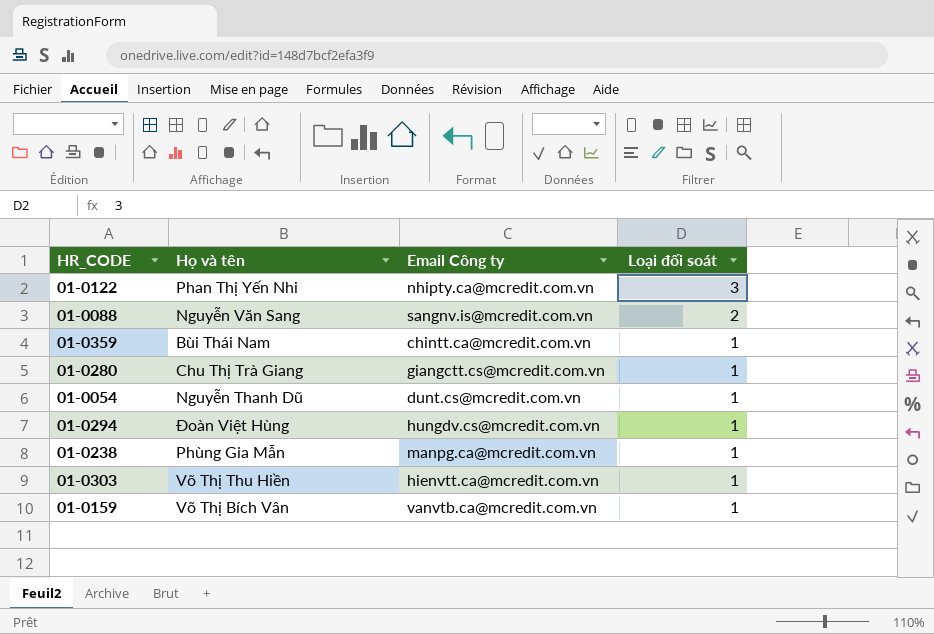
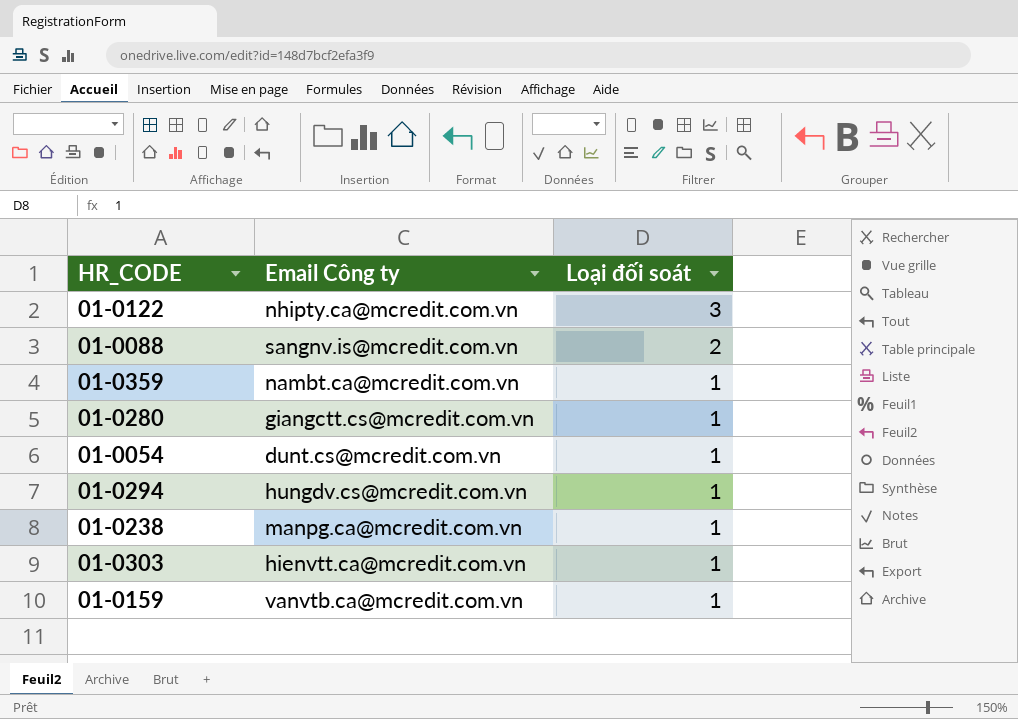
column Họ và tên | position: 2 -> none
01-0359 | Email Công ty: chintt.ca@mcredit.com.vn -> nambt.ca@mcredit.com.vn

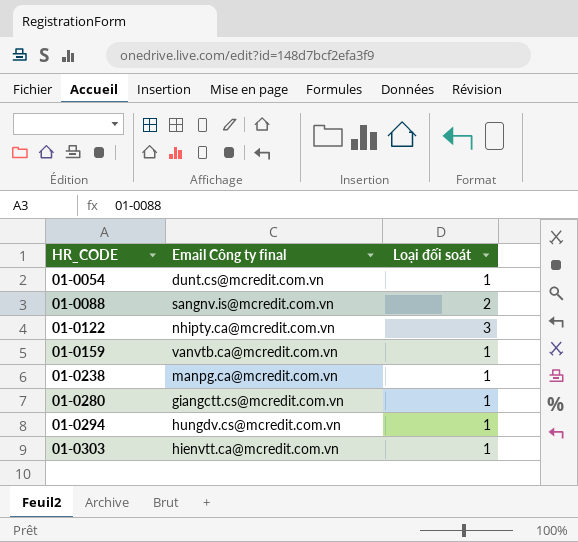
row order: Loại đối soát descending -> HR_CODE ascending
column name: Email Công ty -> Email Công ty final
row 01-0359: nambt.ca@mcredit.com.vn | 1 -> none

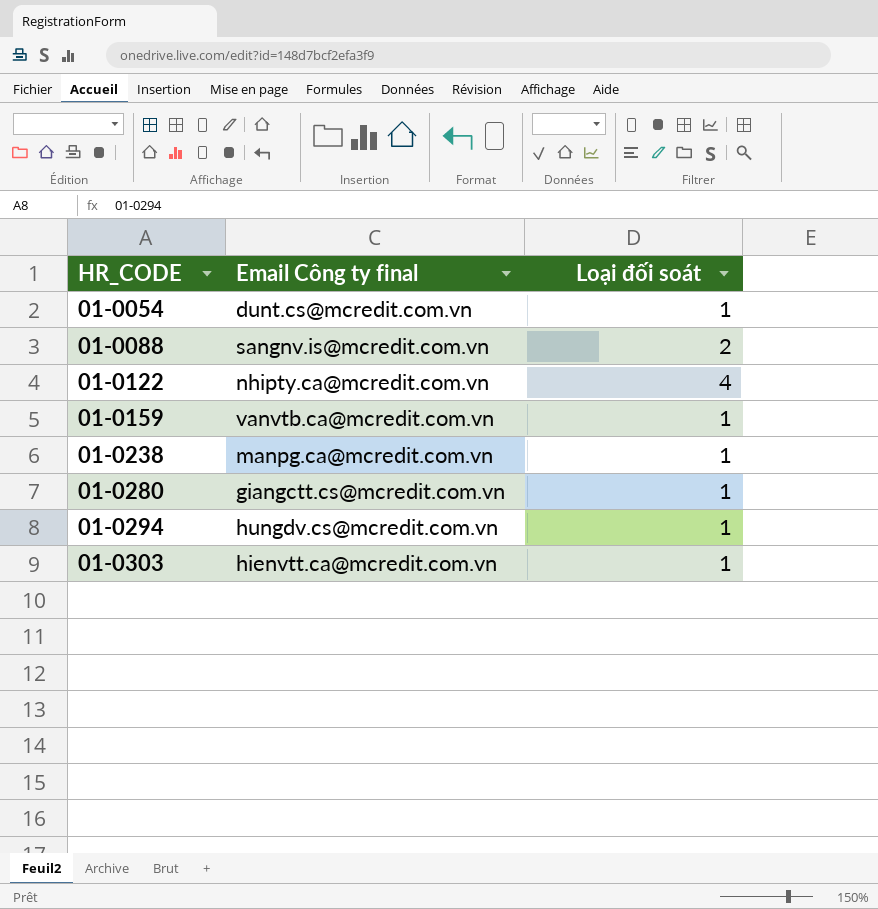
01-0122 | Loại đối soát: 3 -> 4

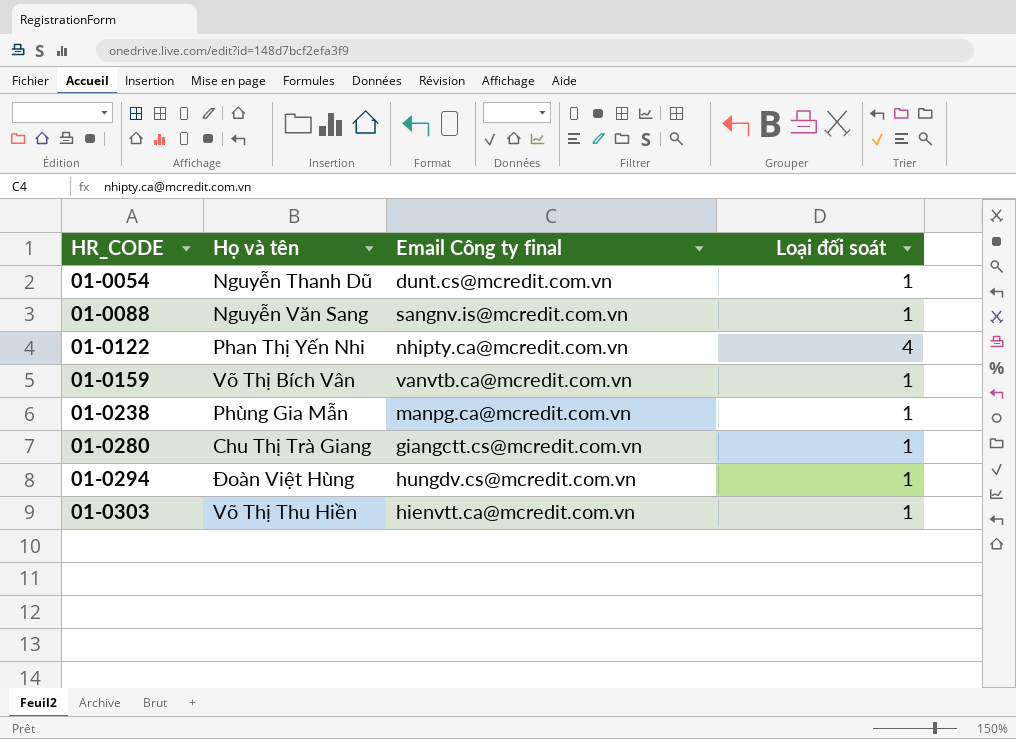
column Họ và tên | position: none -> 2
01-0088 | Loại đối soát: 2 -> 1

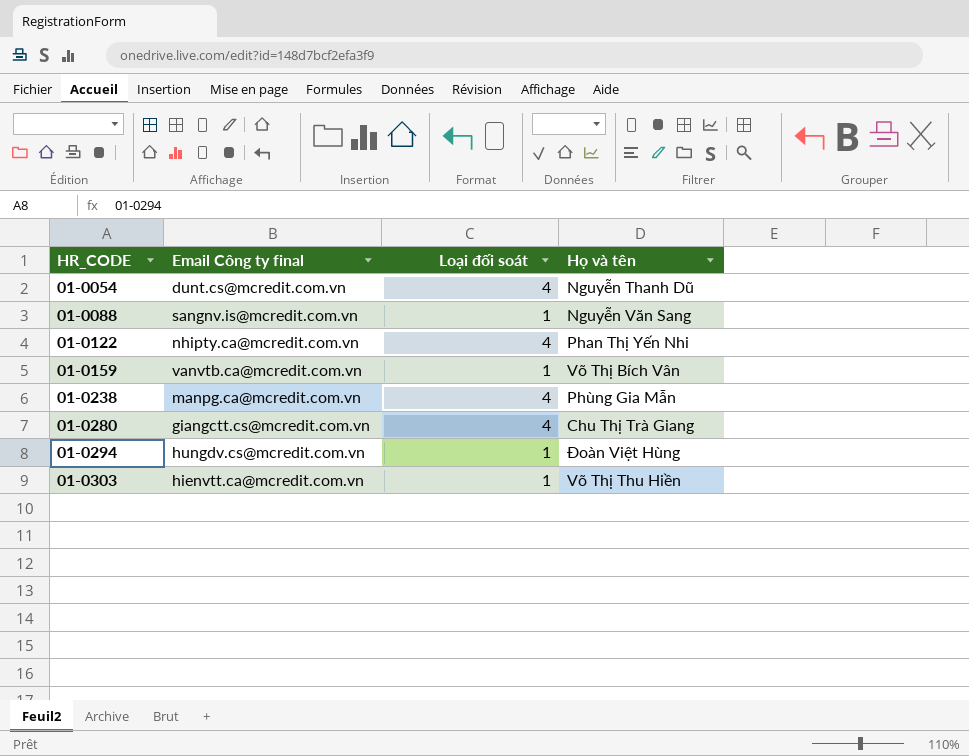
column Họ và tên | position: 2 -> 4
01-0054 | Loại đối soát: 1 -> 4
01-0238 | Loại đối soát: 1 -> 4
01-0280 | Loại đối soát: 1 -> 4

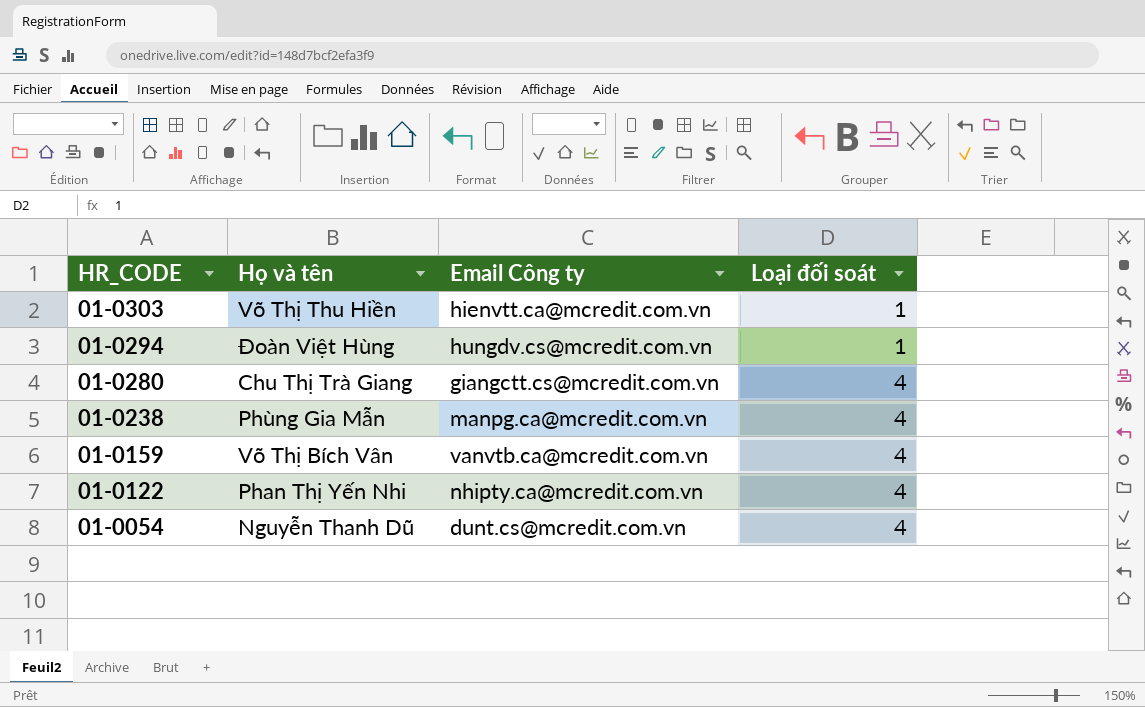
row order: HR_CODE ascending -> HR_CODE descending
column Họ và tên | position: 4 -> 2
column name: Email Công ty final -> Email Công ty
row 01-0088: sangnv.is@mcredit.com.vn | 1 | Nguyễn Văn Sang -> none
01-0159 | Loại đối soát: 1 -> 4

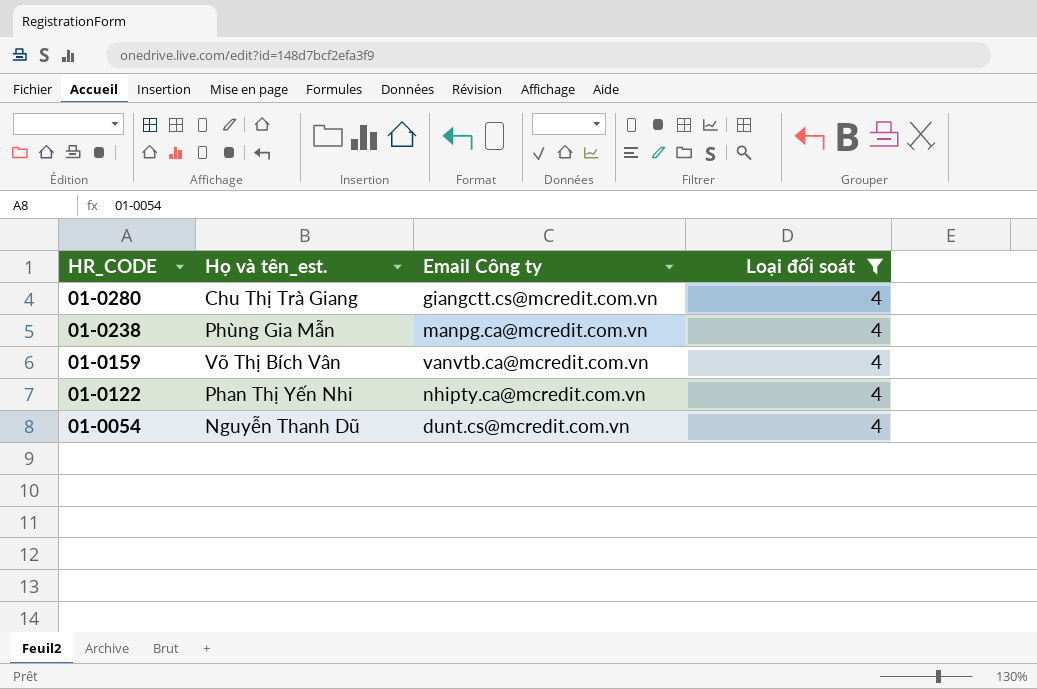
filter: none -> Loại đối soát = 4
column name: Họ và tên -> Họ và tên_est.

